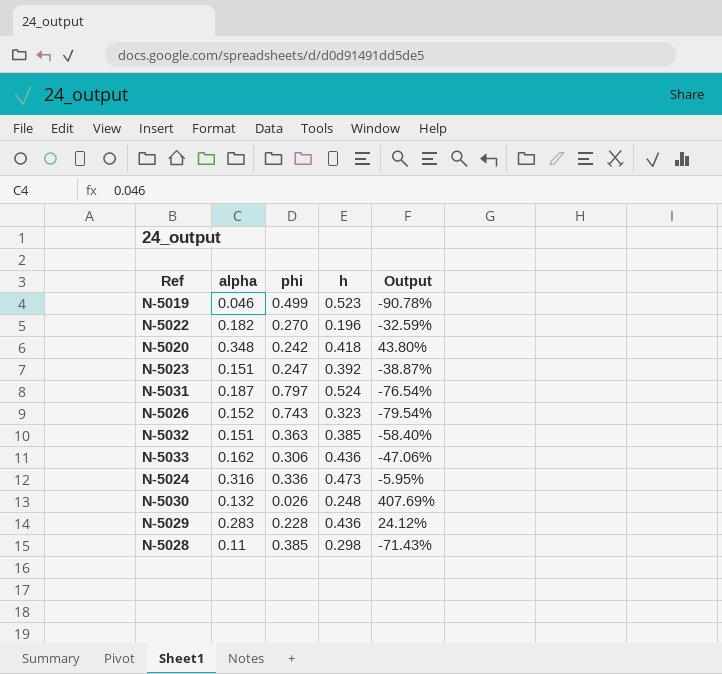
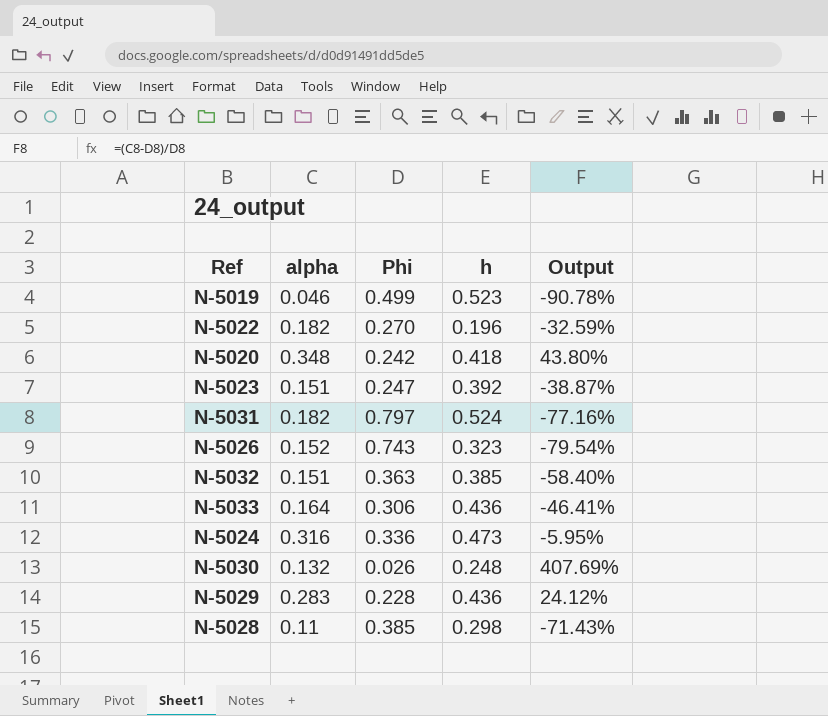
column name: phi -> Phi
N-5031 | alpha: 0.187 -> 0.182
N-5031 | Output: -76.54% -> -77.16%
N-5033 | alpha: 0.162 -> 0.164
N-5033 | Output: -47.06% -> -46.41%

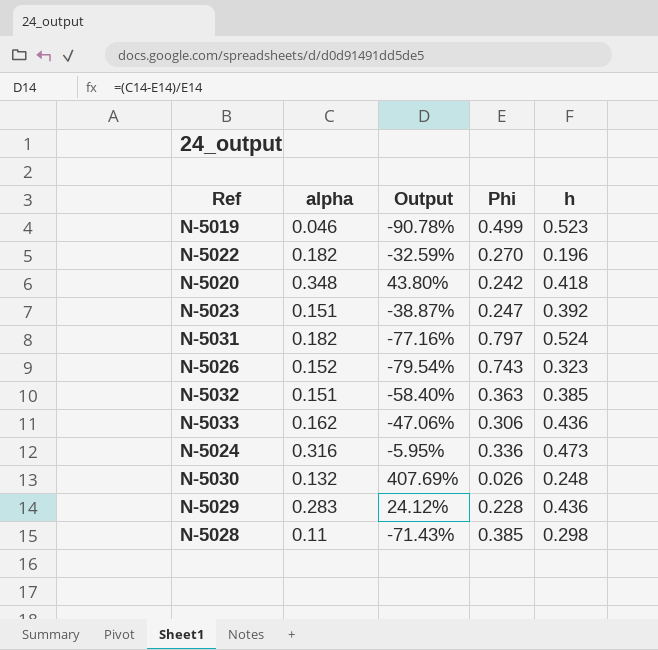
column Output | position: 5 -> 3
N-5033 | alpha: 0.164 -> 0.162
N-5033 | Output: -46.41% -> -47.06%

